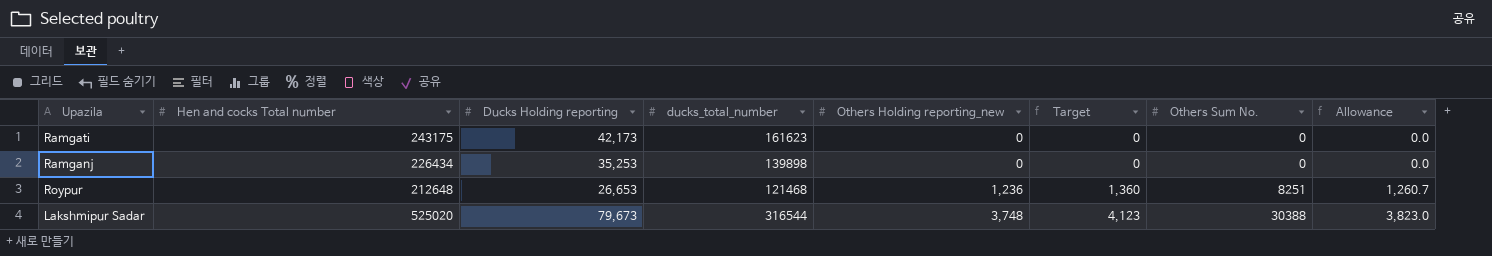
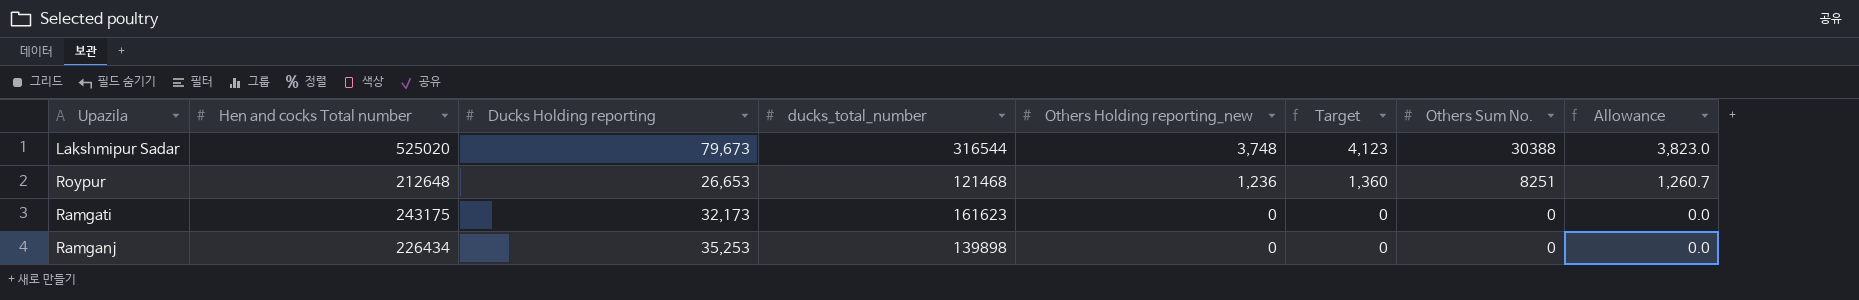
row order: Others Holding reporting_new ascending -> Others Holding reporting_new descending
Ramgati | Ducks Holding reporting: 42,173 -> 32,173

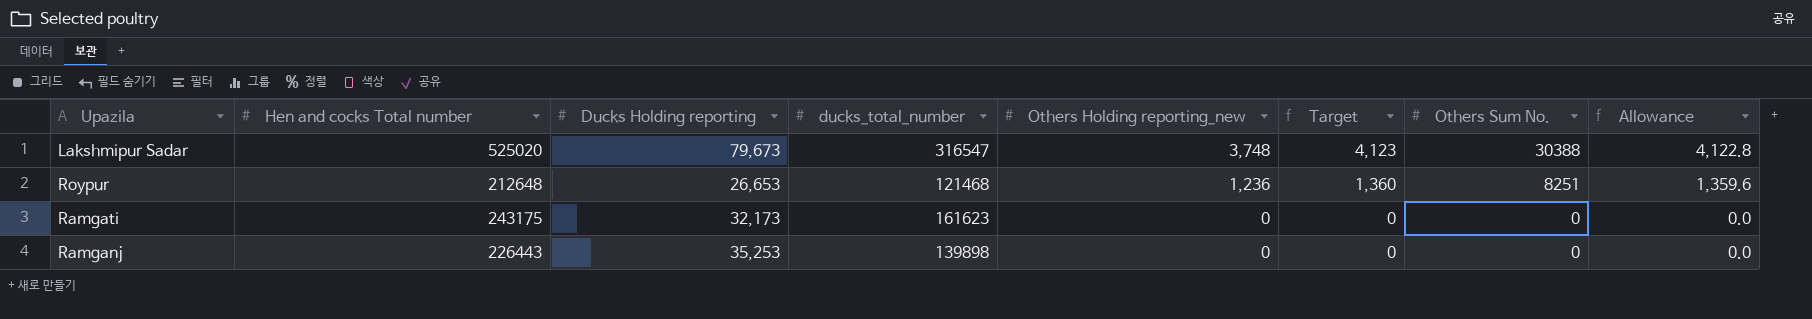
column Allowance | formula: [Others Holding reporting_new] * 1.02 -> [Others Holding reporting_new] * 1.1
Lakshmipur Sadar | ducks_total_number: 316544 -> 316547
Ramganj | Hen and cocks Total number: 226434 -> 226443

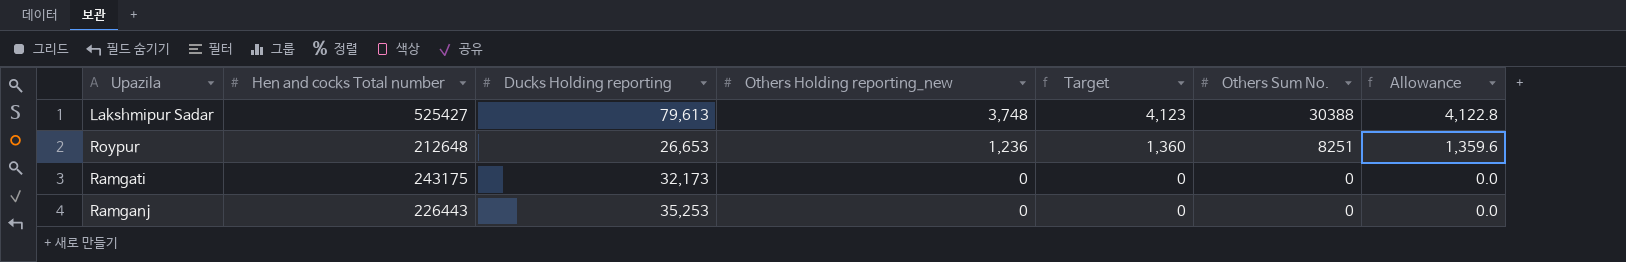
column ducks_total_number | position: 4 -> none
Lakshmipur Sadar | Hen and cocks Total number: 525020 -> 525427
Lakshmipur Sadar | Ducks Holding reporting: 79,673 -> 79,613

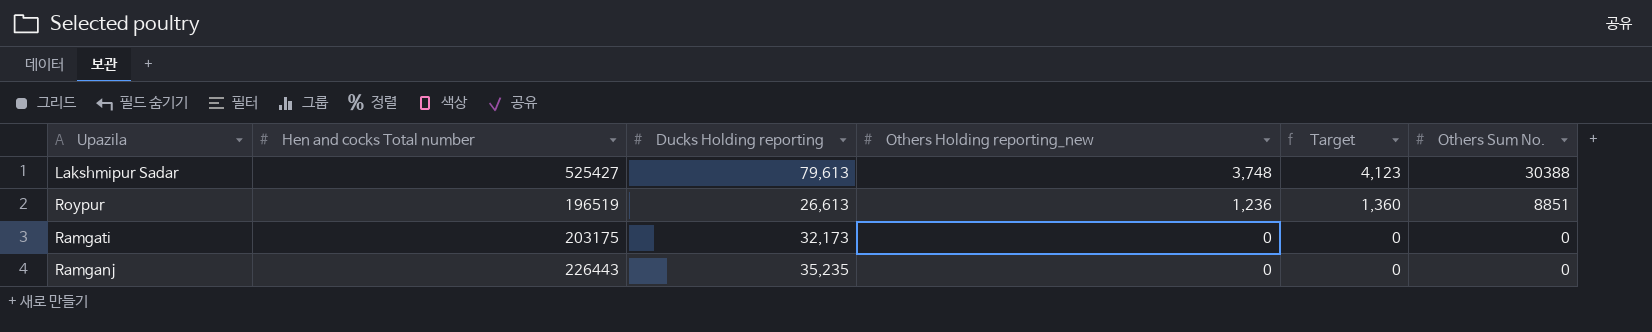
column Allowance | formula: [Others Holding reporting_new] * 1.1 -> none
Roypur | Hen and cocks Total number: 212648 -> 196519
Roypur | Ducks Holding reporting: 26,653 -> 26,613
Roypur | Others Sum No.: 8251 -> 8851
Ramgati | Hen and cocks Total number: 243175 -> 203175
Ramganj | Ducks Holding reporting: 35,253 -> 35,235

